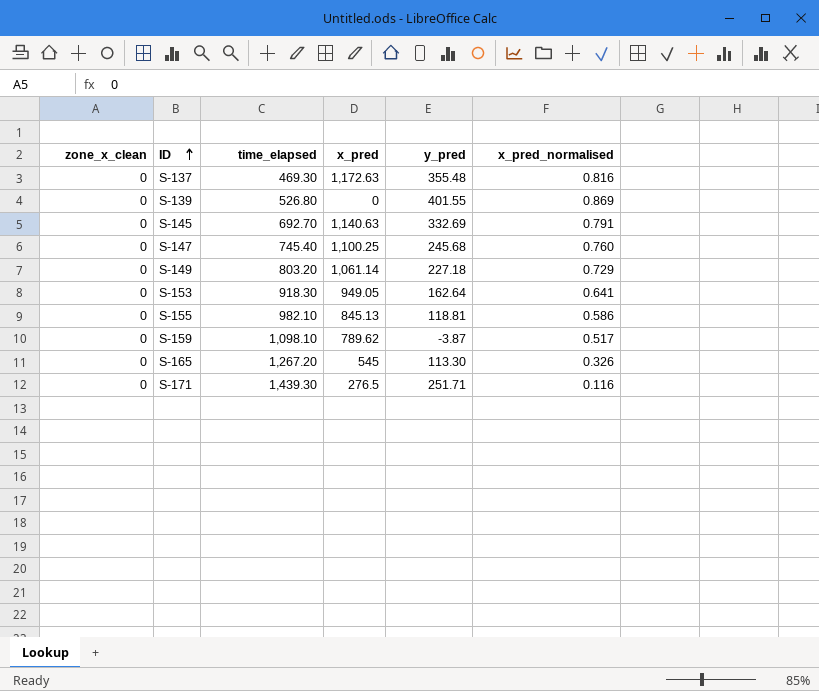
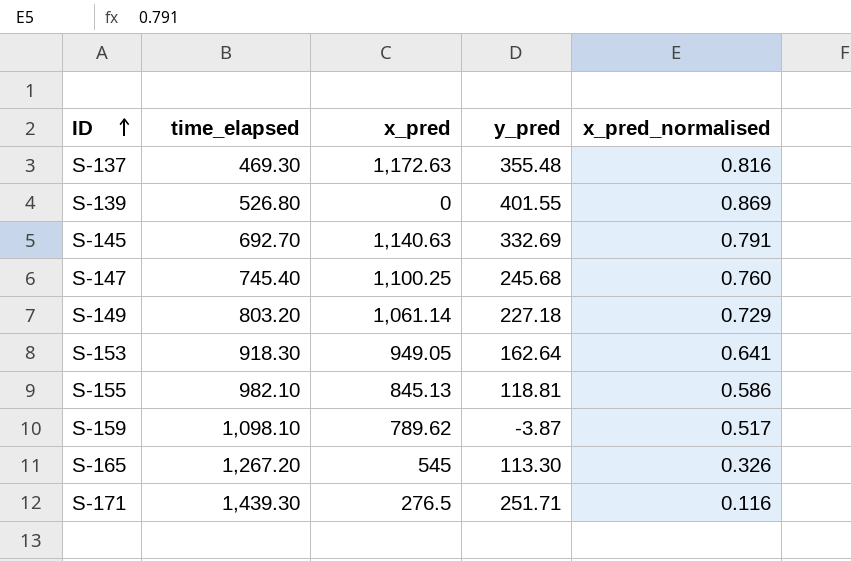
column zone_x_clean | position: 1 -> none

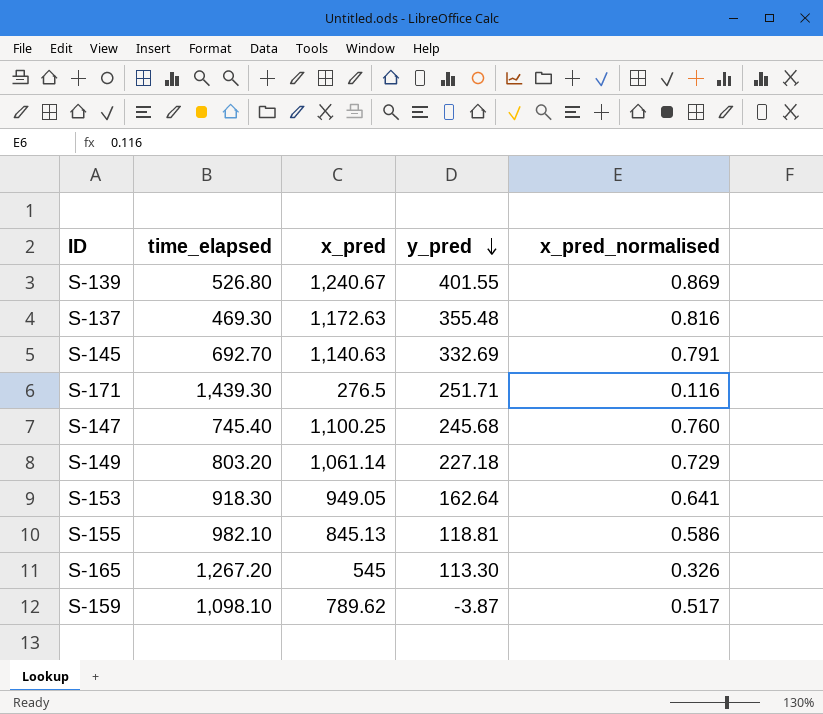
row order: ID ascending -> y_pred descending
S-139 | x_pred: 0 -> 1,240.67

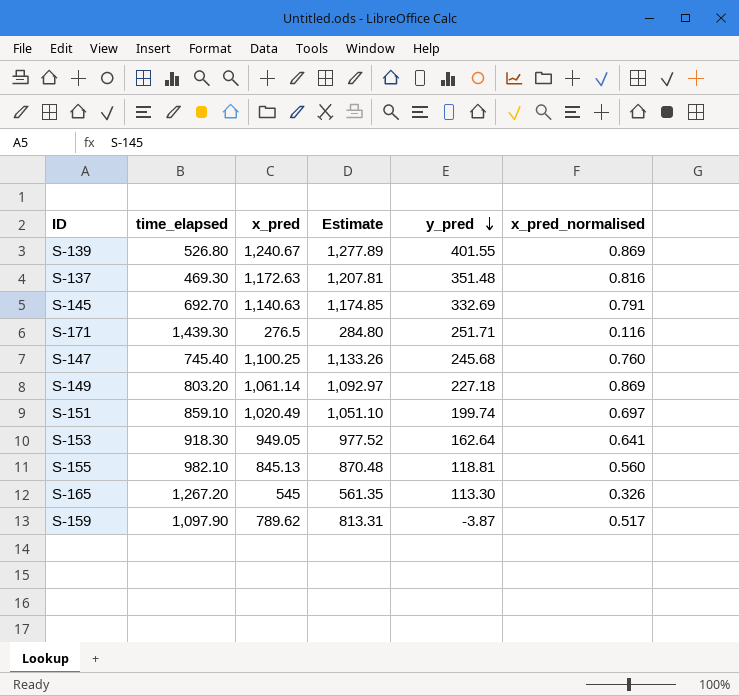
column Estimate | formula: none -> [x_pred] * 1.03
S-137 | y_pred: 355.48 -> 351.48
S-149 | x_pred_normalised: 0.729 -> 0.869
row S-151: none -> 859.10 | 1,020.49 | 1,051.10 | 199.74 | 0.697
S-155 | x_pred_normalised: 0.586 -> 0.560
S-159 | time_elapsed: 1,098.10 -> 1,097.90

